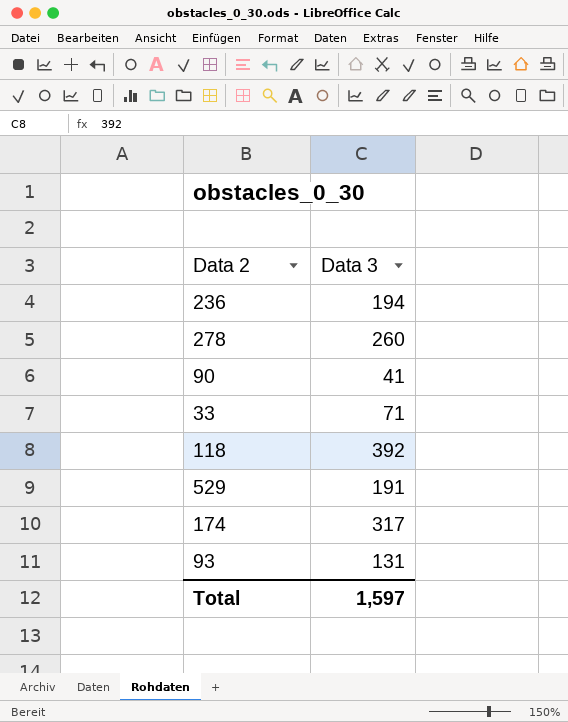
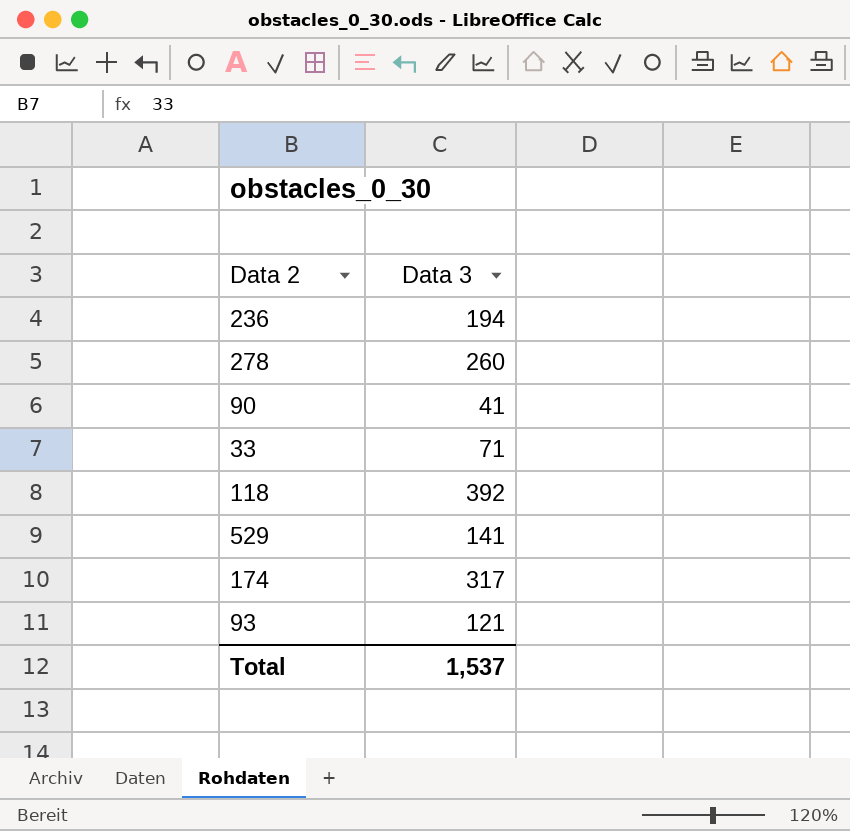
529 | Data 3: 191 -> 141
93 | Data 3: 131 -> 121
Total | Data 3: 1,597 -> 1,537

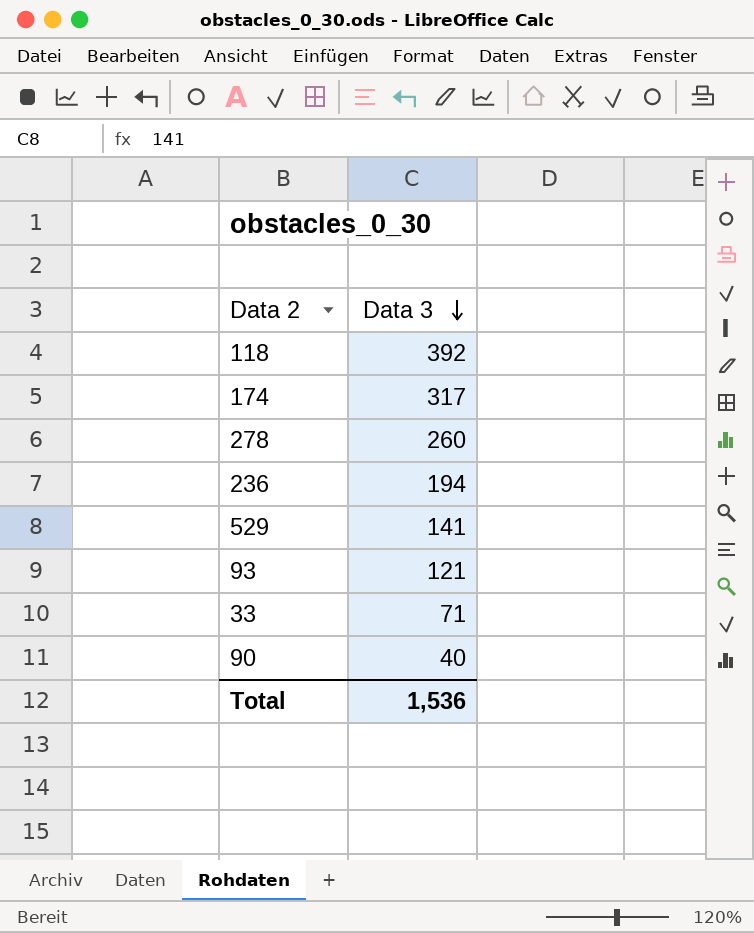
row order: none -> Data 3 descending
90 | Data 3: 41 -> 40
Total | Data 3: 1,537 -> 1,536

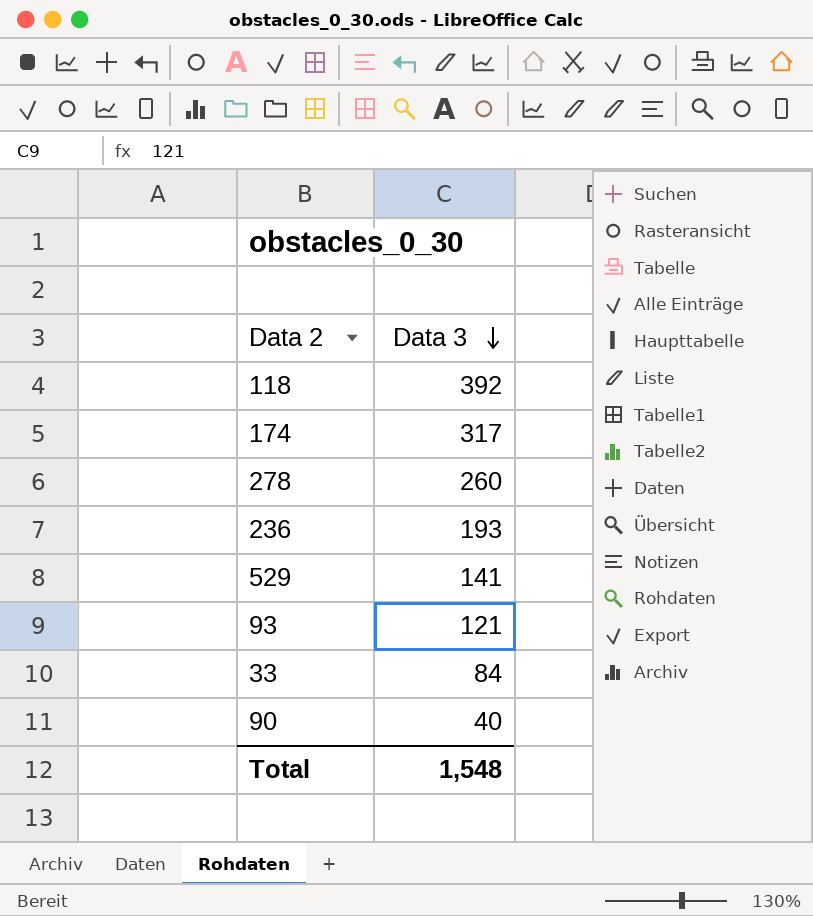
236 | Data 3: 194 -> 193
33 | Data 3: 71 -> 84
Total | Data 3: 1,536 -> 1,548

